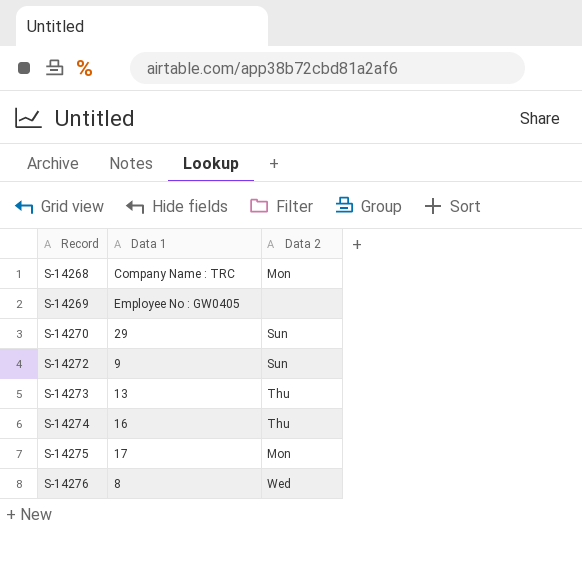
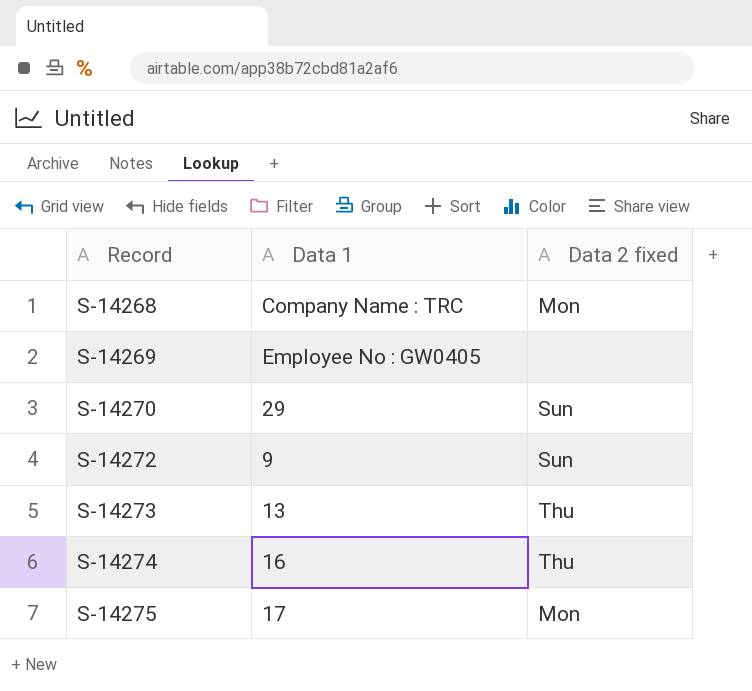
column name: Data 2 -> Data 2 fixed
row S-14276: 8 | Wed -> none

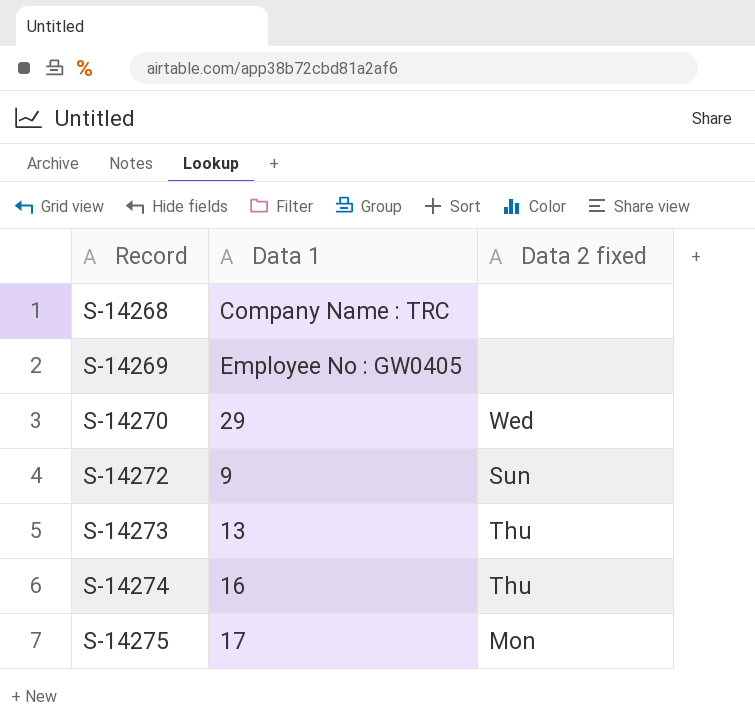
S-14268 | Data 2 fixed: Mon -> none
S-14270 | Data 2 fixed: Sun -> Wed

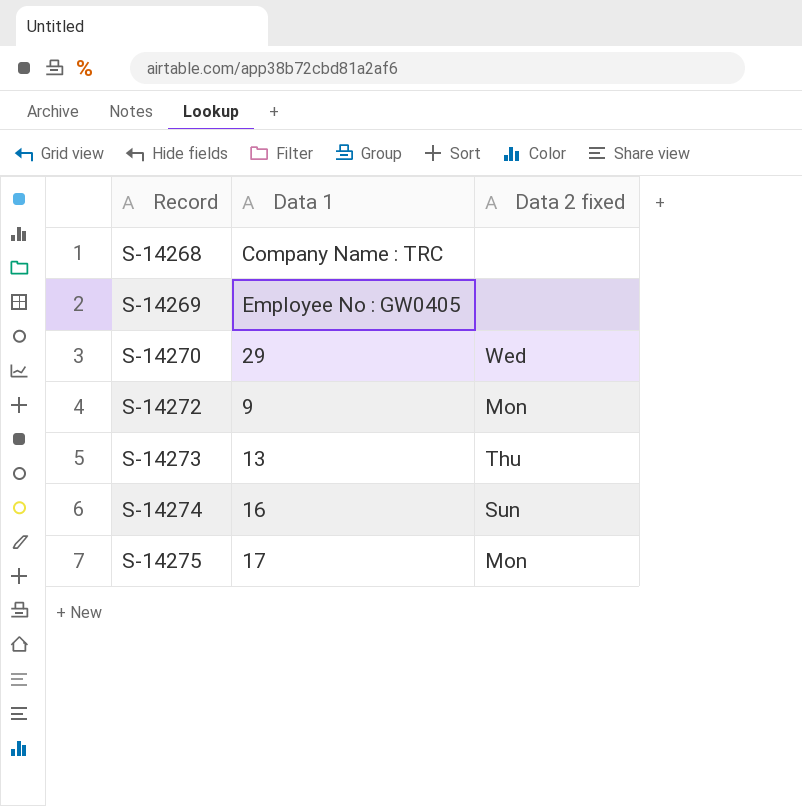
S-14272 | Data 2 fixed: Sun -> Mon
S-14274 | Data 2 fixed: Thu -> Sun

